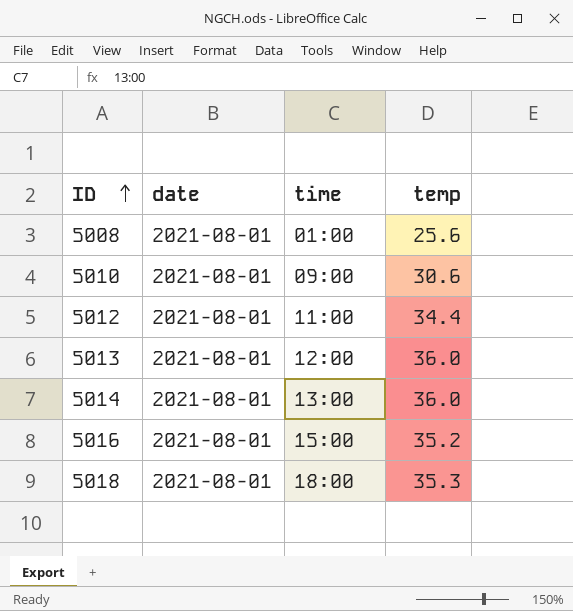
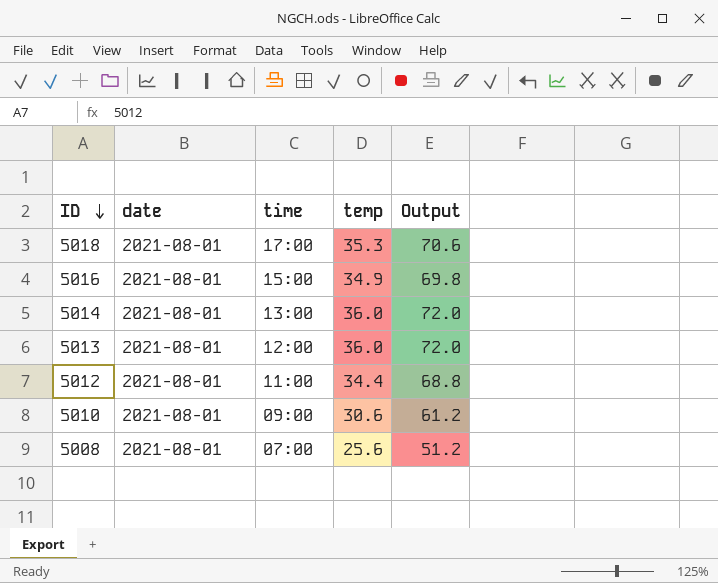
row order: ID ascending -> ID descending
column Output | formula: none -> [temp] * 2
5018 | time: 18:00 -> 17:00
5016 | temp: 35.2 -> 34.9
5008 | time: 01:00 -> 07:00

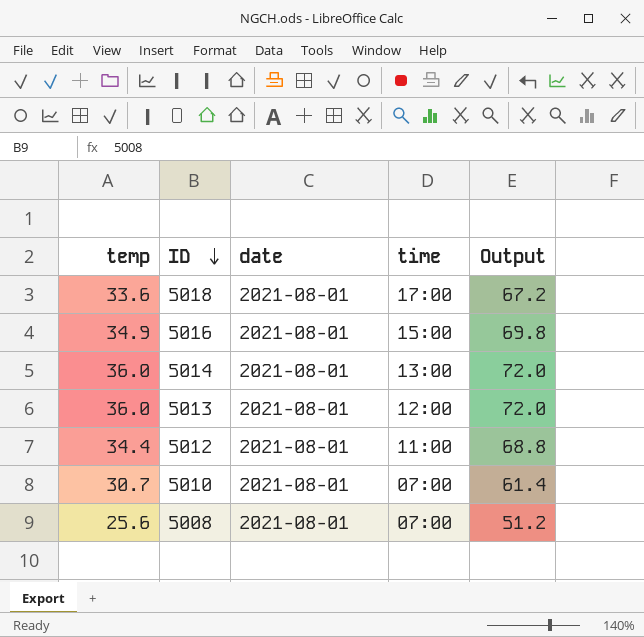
column temp | position: 4 -> 1
5018 | temp: 35.3 -> 33.6
5018 | Output: 70.6 -> 67.2
5010 | temp: 30.6 -> 30.7
5010 | time: 09:00 -> 07:00
5010 | Output: 61.2 -> 61.4

